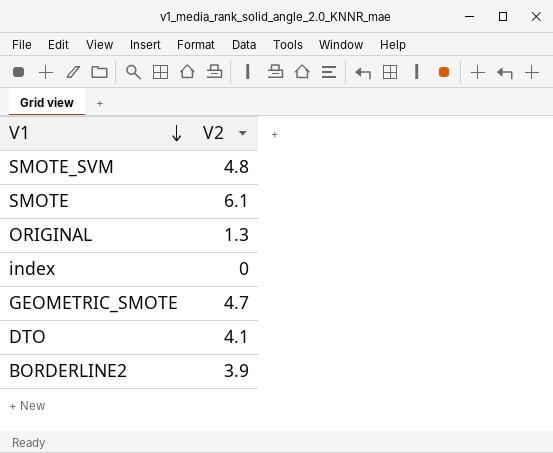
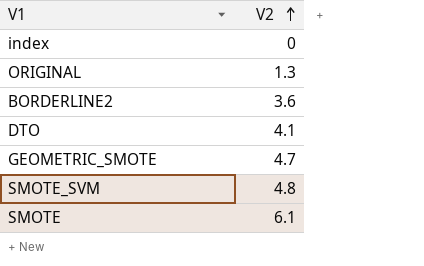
row order: V1 descending -> V2 ascending
BORDERLINE2 | V2: 3.9 -> 3.6

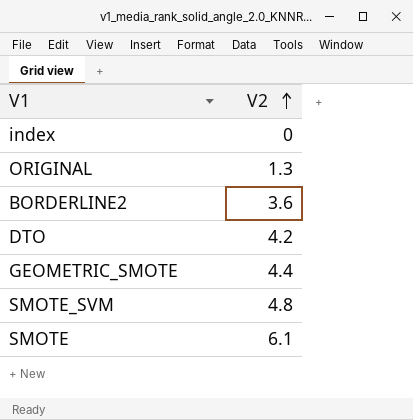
DTO | V2: 4.1 -> 4.2
GEOMETRIC_SMOTE | V2: 4.7 -> 4.4

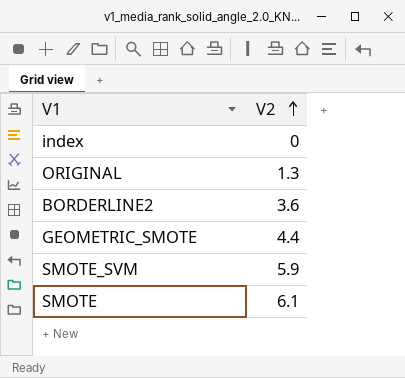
row DTO: 4.2 -> none
SMOTE_SVM | V2: 4.8 -> 5.9

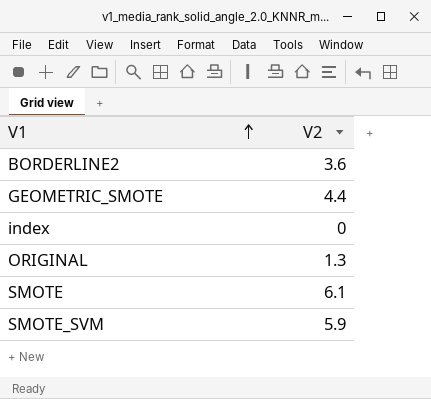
row order: V2 ascending -> V1 ascending

